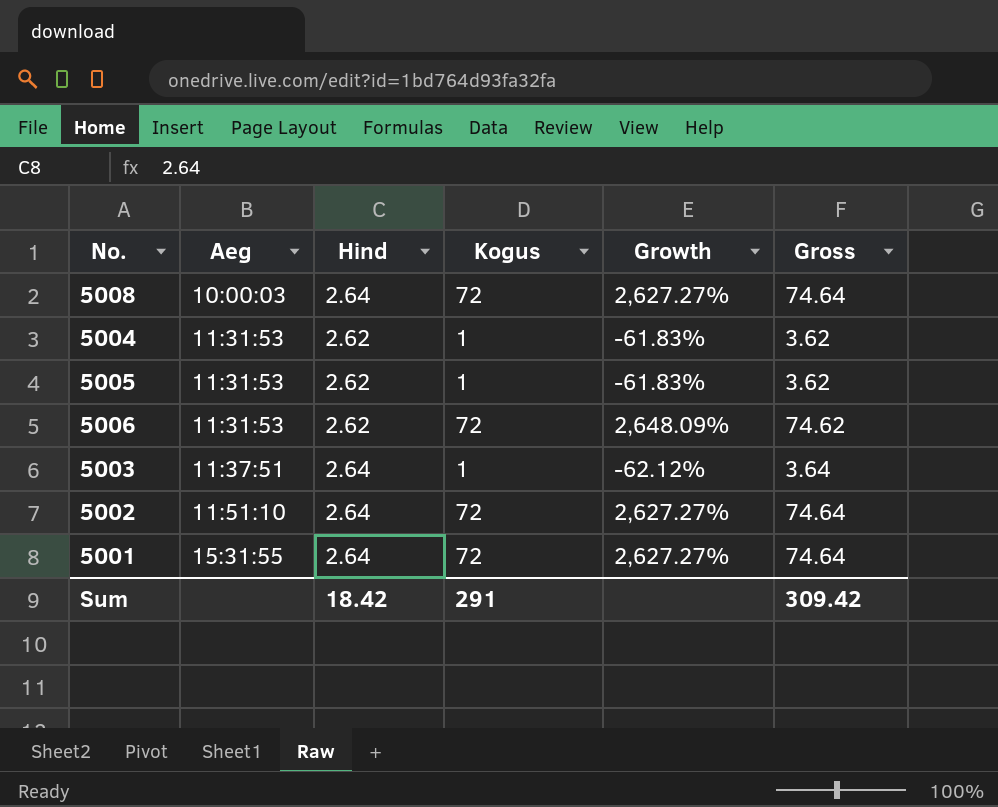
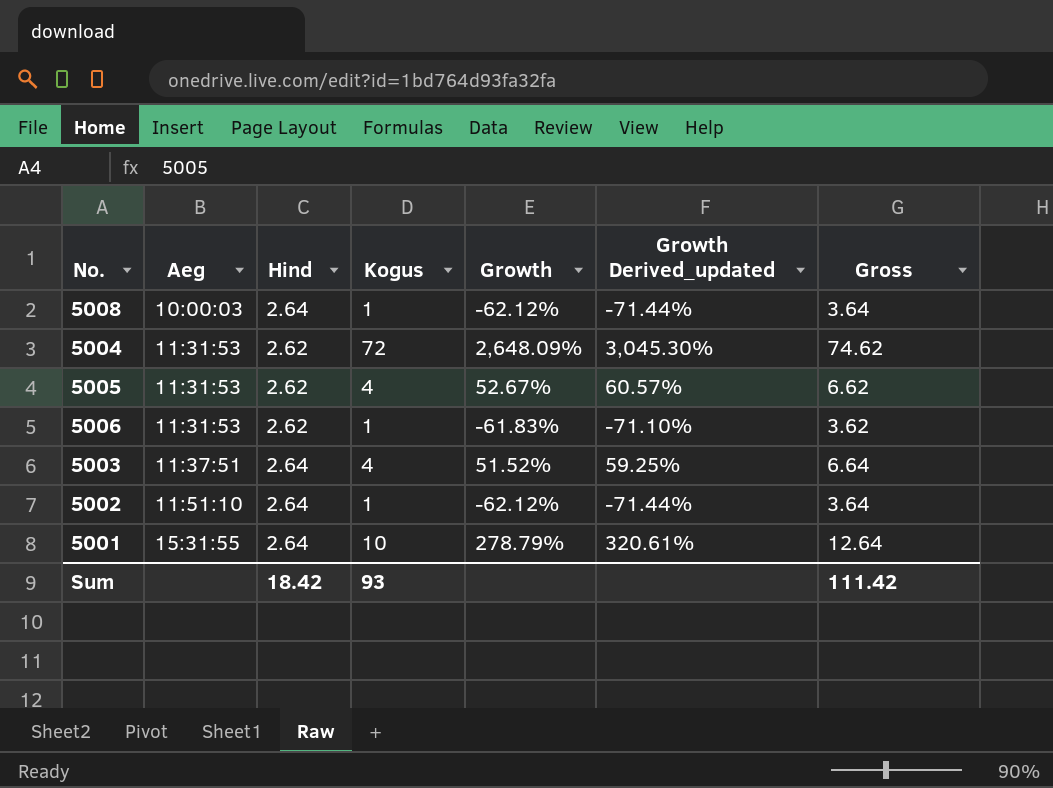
column Growth Derived_updated | formula: none -> [Growth] * 1.15
5008 | Kogus: 72 -> 1
5008 | Growth: 2,627.27% -> -62.12%
5008 | Gross: 74.64 -> 3.64
5004 | Kogus: 1 -> 72
5004 | Growth: -61.83% -> 2,648.09%
5004 | Gross: 3.62 -> 74.62
5005 | Kogus: 1 -> 4
5005 | Growth: -61.83% -> 52.67%
5005 | Gross: 3.62 -> 6.62
5006 | Kogus: 72 -> 1
5006 | Growth: 2,648.09% -> -61.83%
5006 | Gross: 74.62 -> 3.62
5003 | Kogus: 1 -> 4
5003 | Growth: -62.12% -> 51.52%
5003 | Gross: 3.64 -> 6.64
5002 | Kogus: 72 -> 1
5002 | Growth: 2,627.27% -> -62.12%
5002 | Gross: 74.64 -> 3.64
5001 | Kogus: 72 -> 10
5001 | Growth: 2,627.27% -> 278.79%
5001 | Gross: 74.64 -> 12.64
Sum | Kogus: 291 -> 93
Sum | Gross: 309.42 -> 111.42

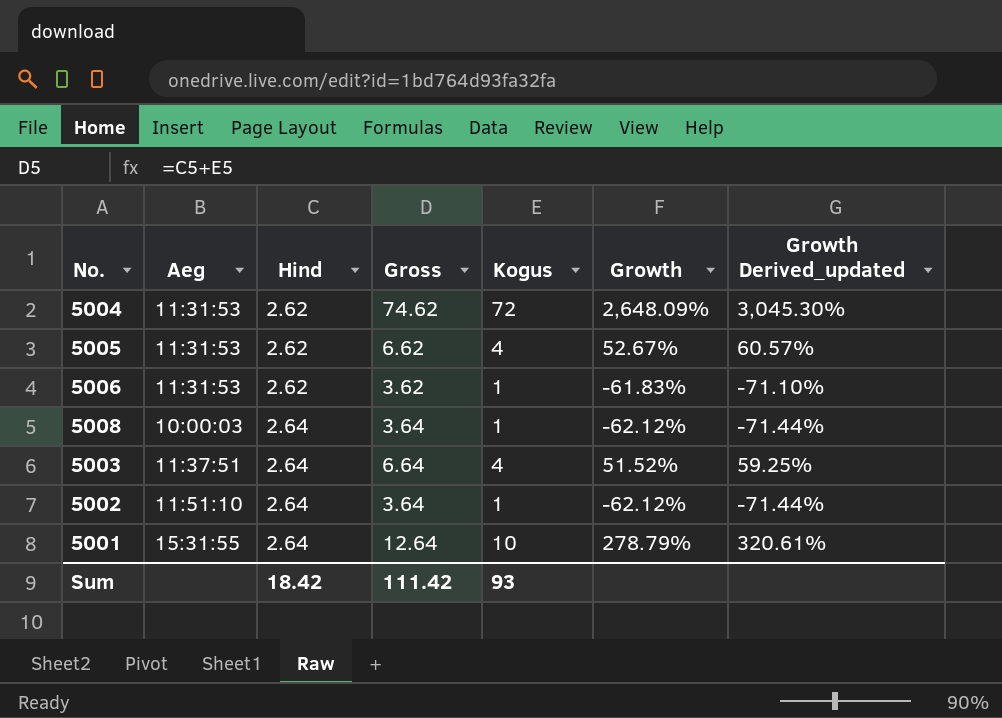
row order: Aeg ascending -> Hind ascending
column Gross | position: 7 -> 4

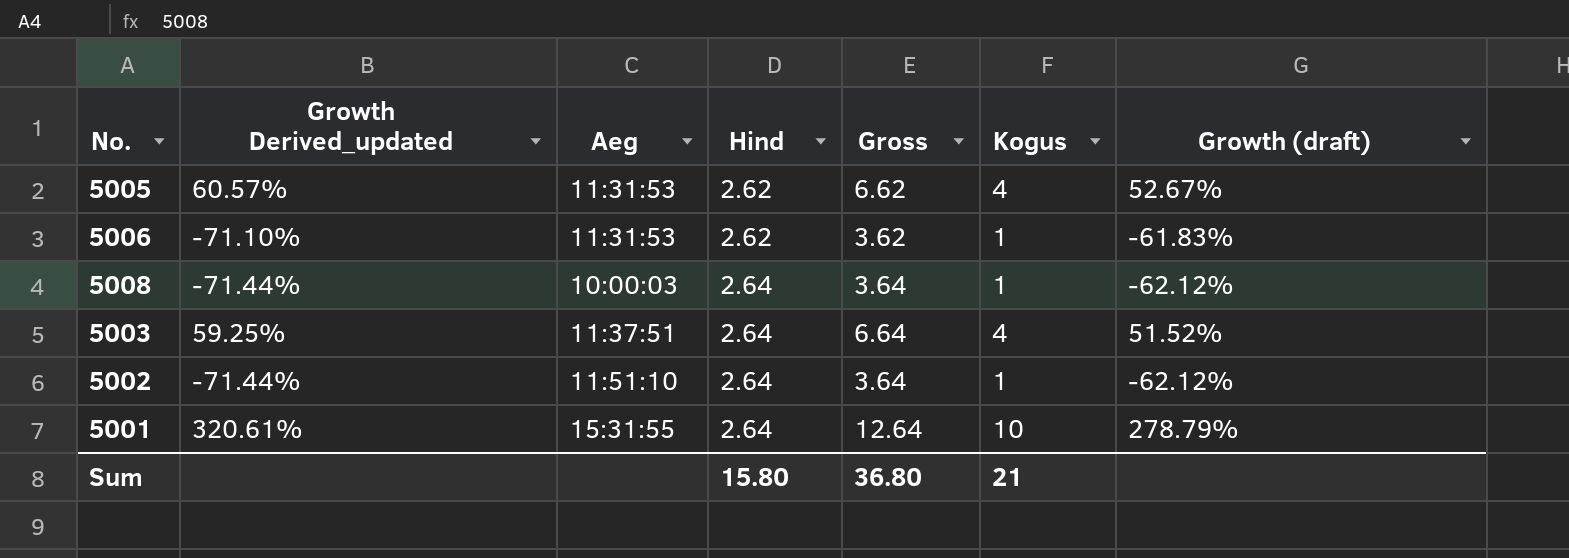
column Growth Derived_updated | position: 7 -> 2
column name: Growth -> Growth (draft)
row 5004: 11:31:53 | 2.62 | 74.62 | 72 | 2,648.09% | 3,045.30% -> none
Sum | Hind: 18.42 -> 15.80
Sum | Gross: 111.42 -> 36.80
Sum | Kogus: 93 -> 21

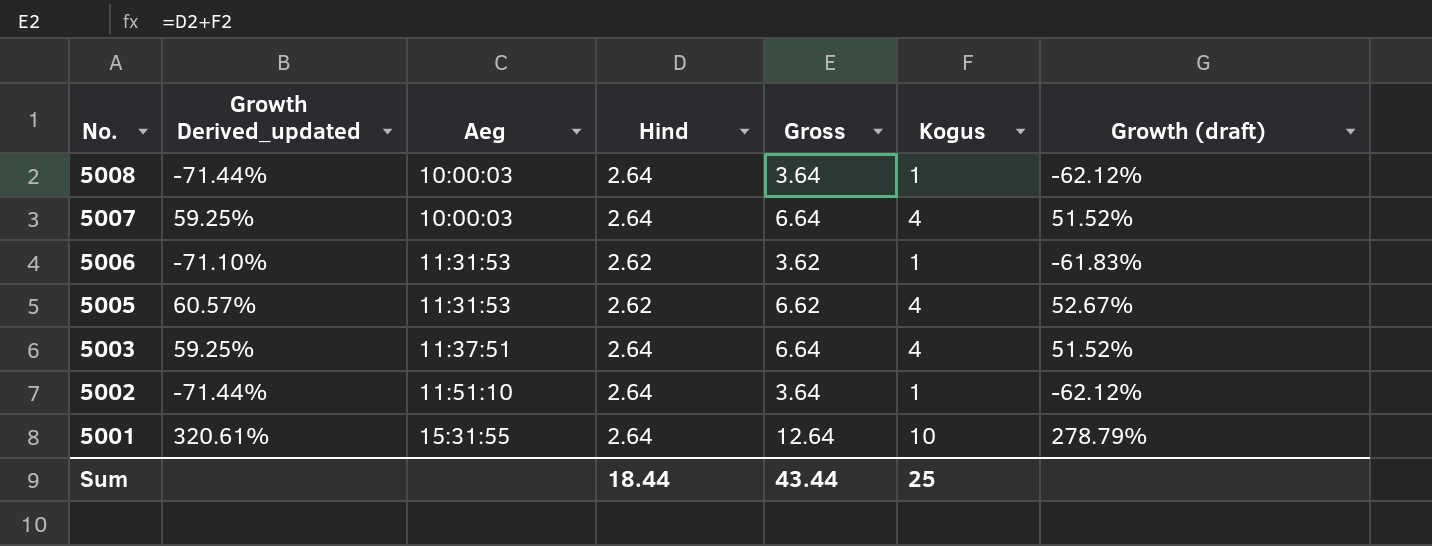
row order: Hind ascending -> No. descending
row 5007: none -> 59.25% | 10:00:03 | 2.64 | 6.64 | 4 | 51.52%
Sum | Hind: 15.80 -> 18.44
Sum | Gross: 36.80 -> 43.44
Sum | Kogus: 21 -> 25

